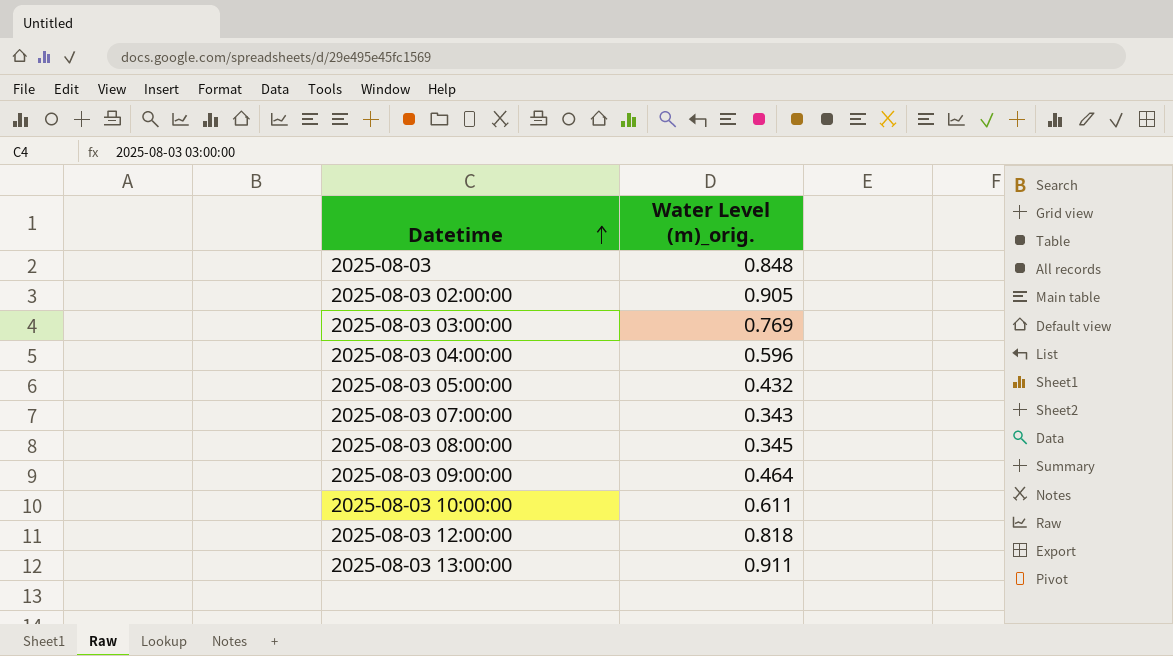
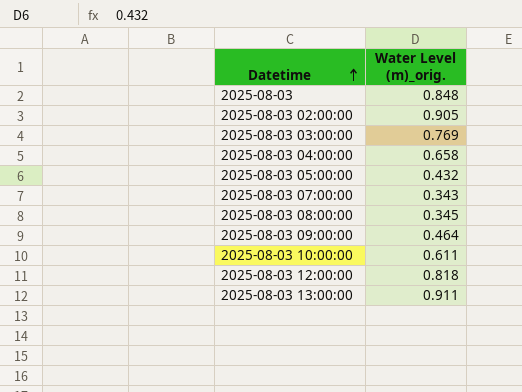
2025-08-03 04:00:00 | Water Level (m)_orig.: 0.596 -> 0.658

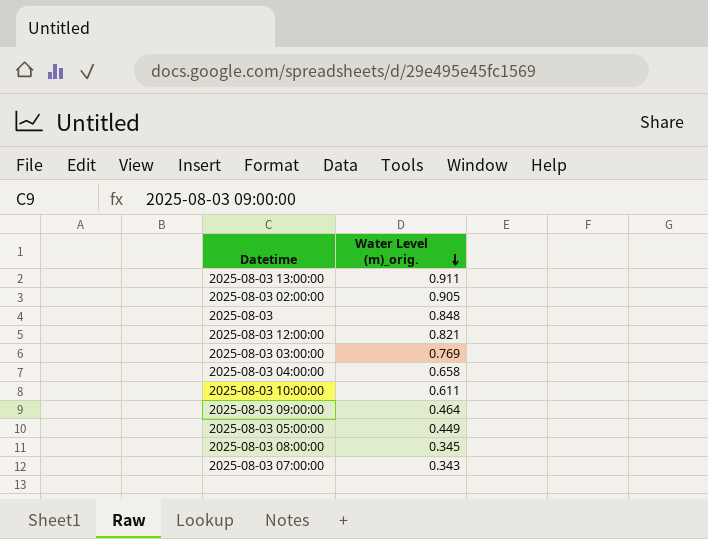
row order: Datetime ascending -> Water Level (m)_orig. descending
2025-08-03 12:00:00 | Water Level (m)_orig.: 0.818 -> 0.821
2025-08-03 05:00:00 | Water Level (m)_orig.: 0.432 -> 0.449

